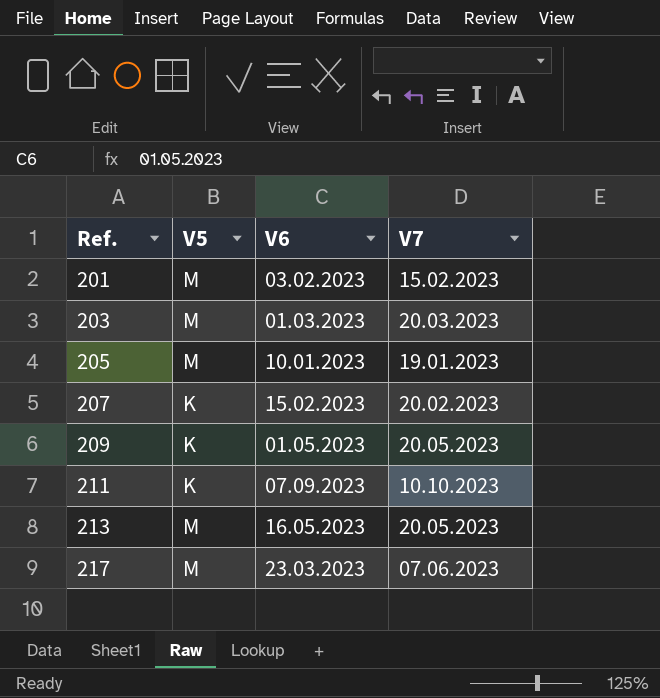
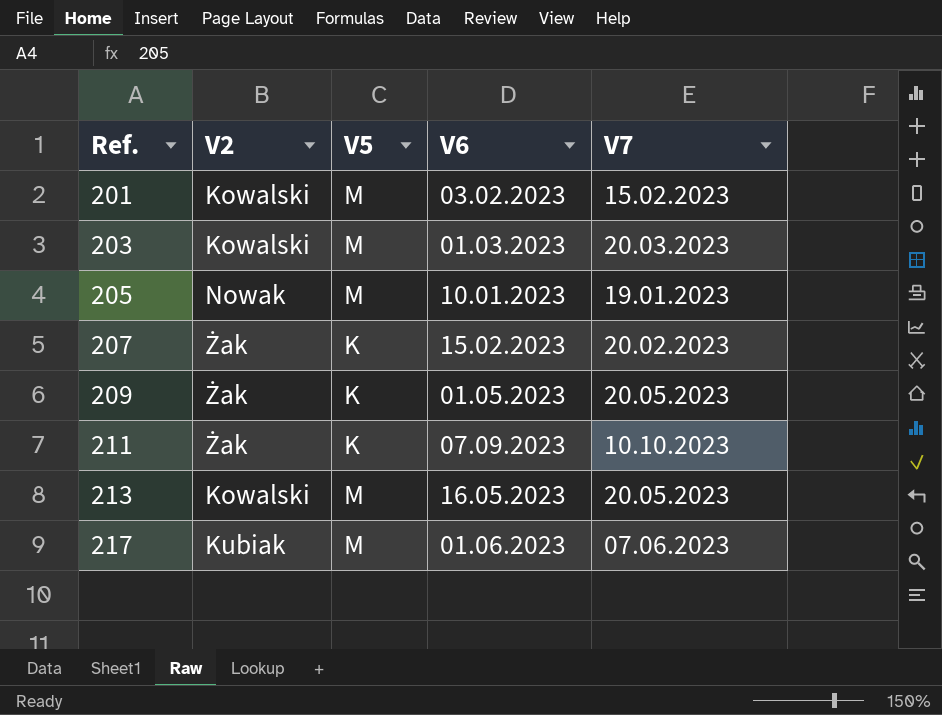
column V2 | position: none -> 2
217 | V6: 23.03.2023 -> 01.06.2023

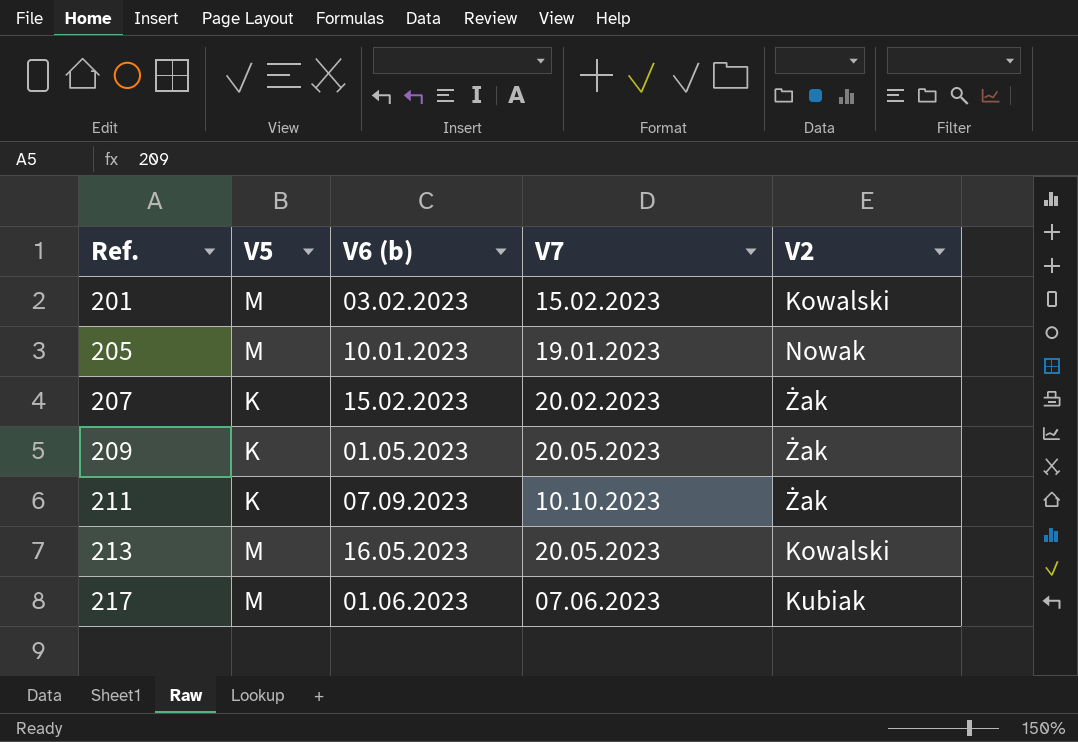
column name: V6 -> V6 (b)
column V2 | position: 2 -> 5
row 203: Kowalski | M | 01.03.2023 | 20.03.2023 -> none

